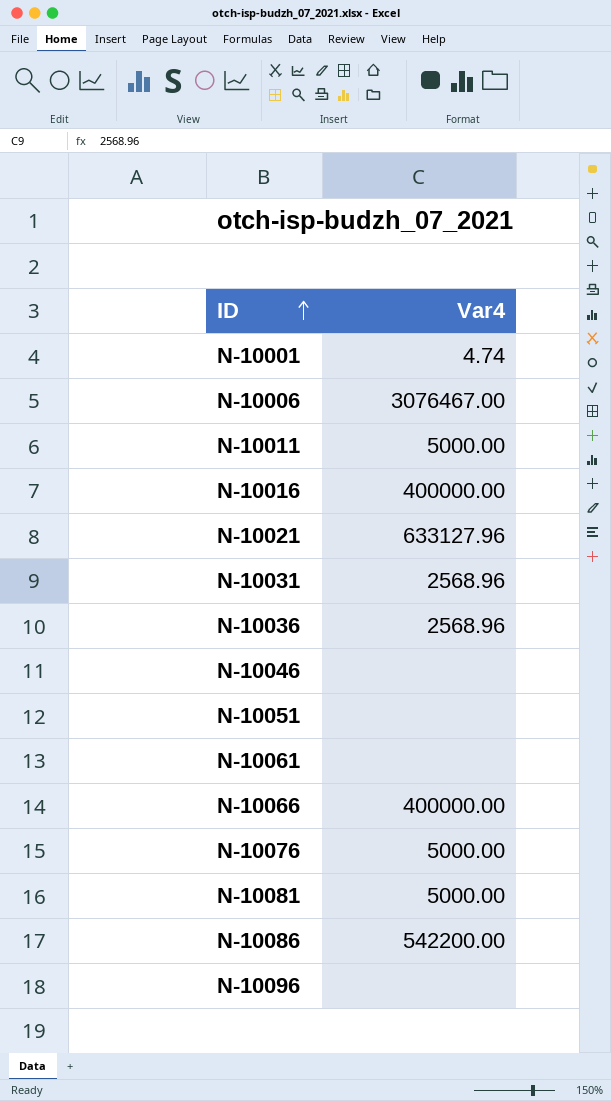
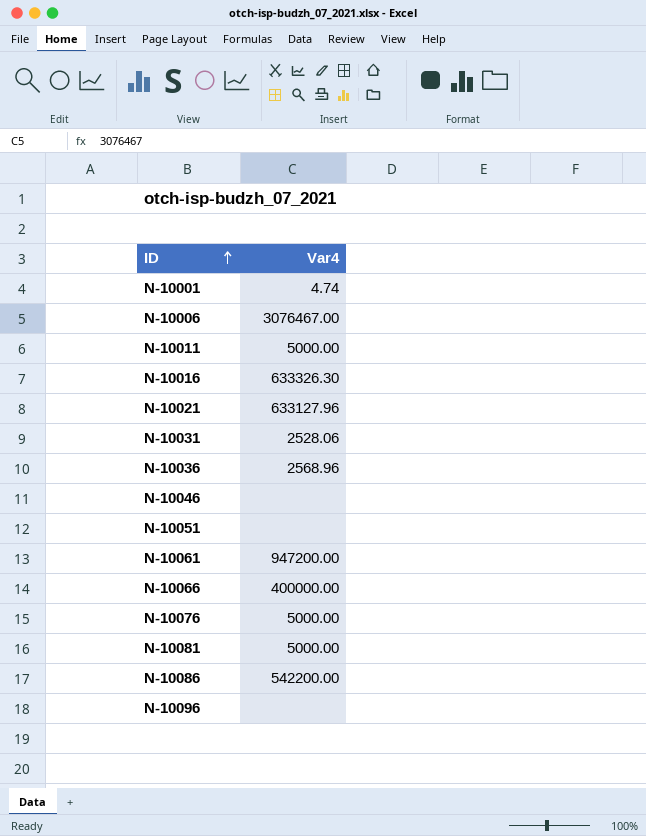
N-10016 | Var4: 400000.00 -> 633326.30
N-10031 | Var4: 2568.96 -> 2528.06
N-10061 | Var4: none -> 947200.00

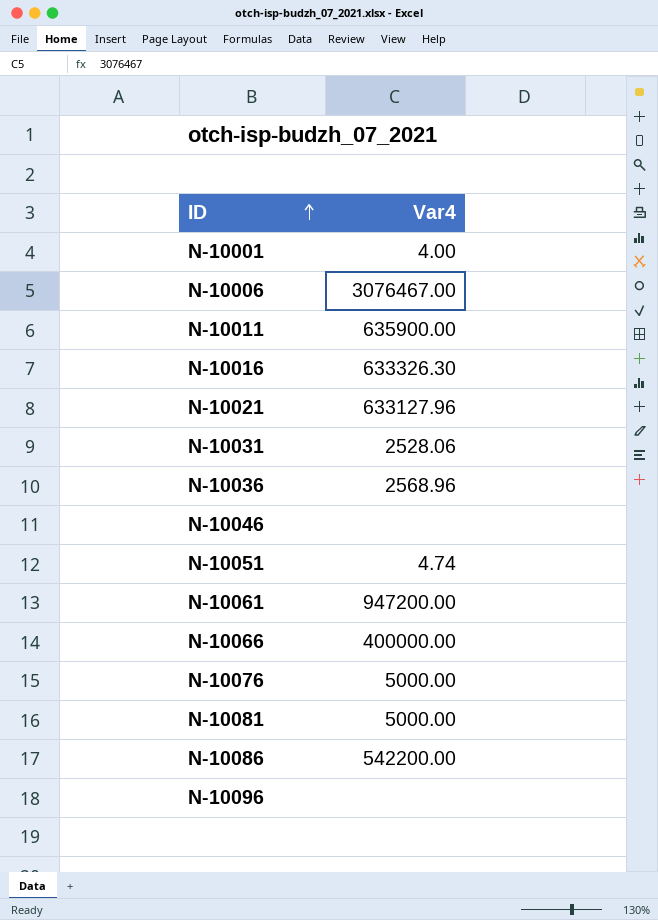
N-10001 | Var4: 4.74 -> 4.00
N-10011 | Var4: 5000.00 -> 635900.00
N-10051 | Var4: none -> 4.74

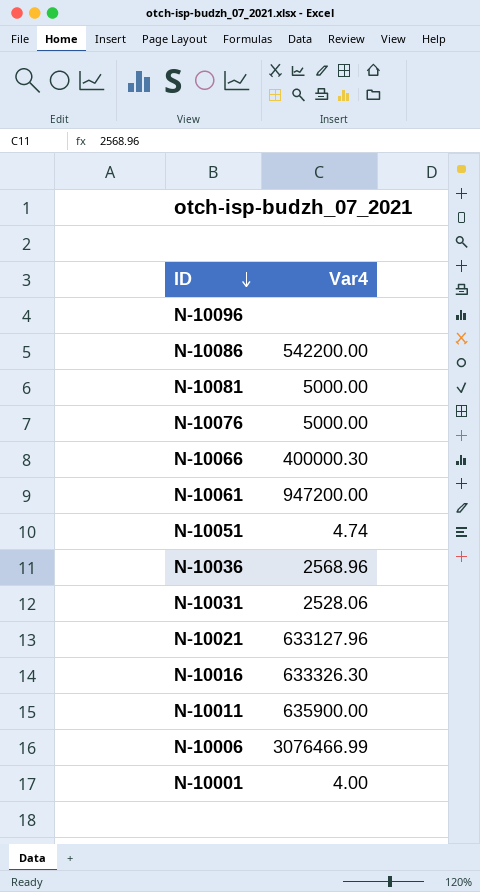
row order: ID ascending -> ID descending
row N-10046: none -> none
N-10066 | Var4: 400000.00 -> 400000.30
N-10006 | Var4: 3076467.00 -> 3076466.99

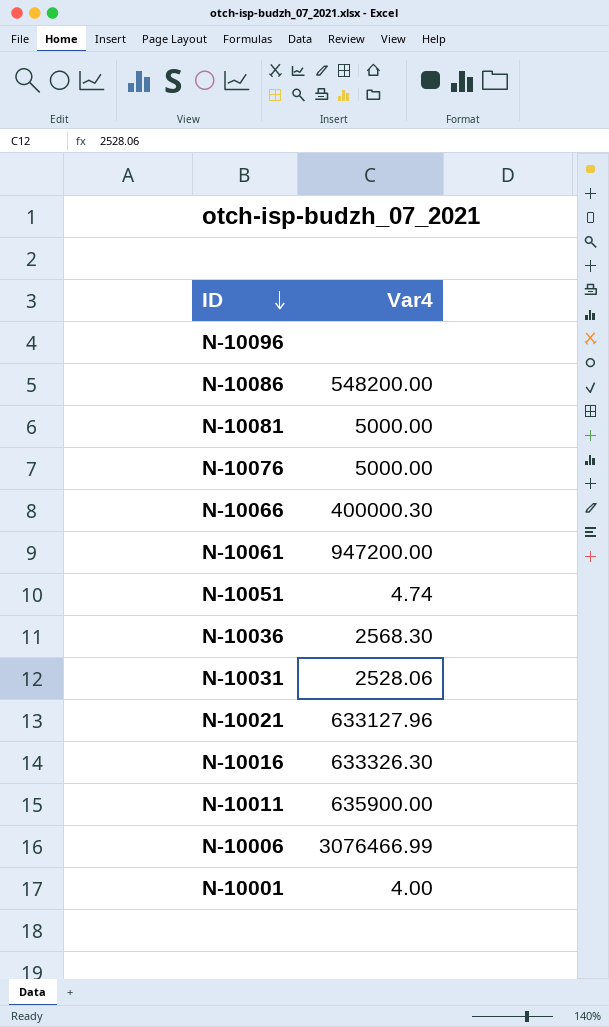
N-10086 | Var4: 542200.00 -> 548200.00
N-10036 | Var4: 2568.96 -> 2568.30

